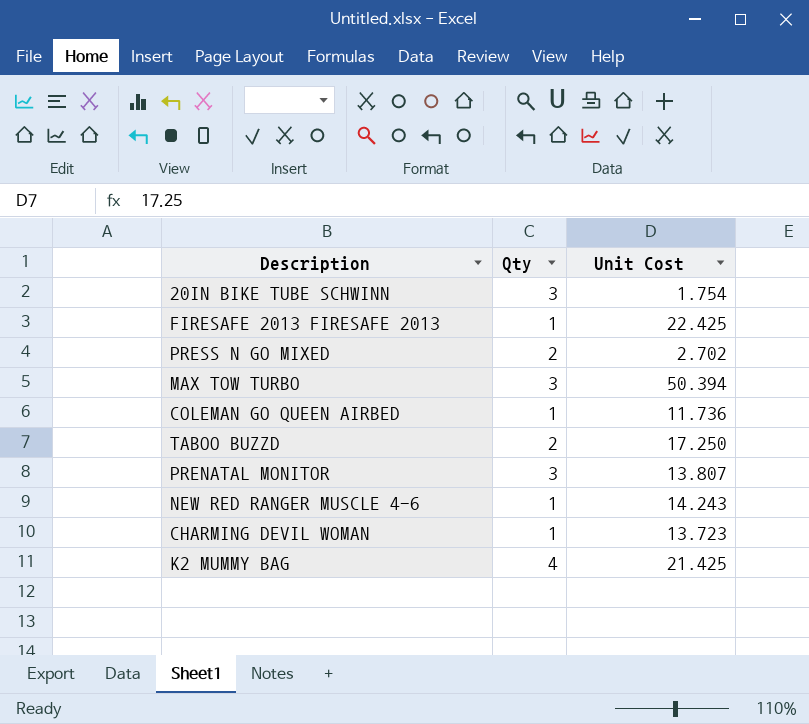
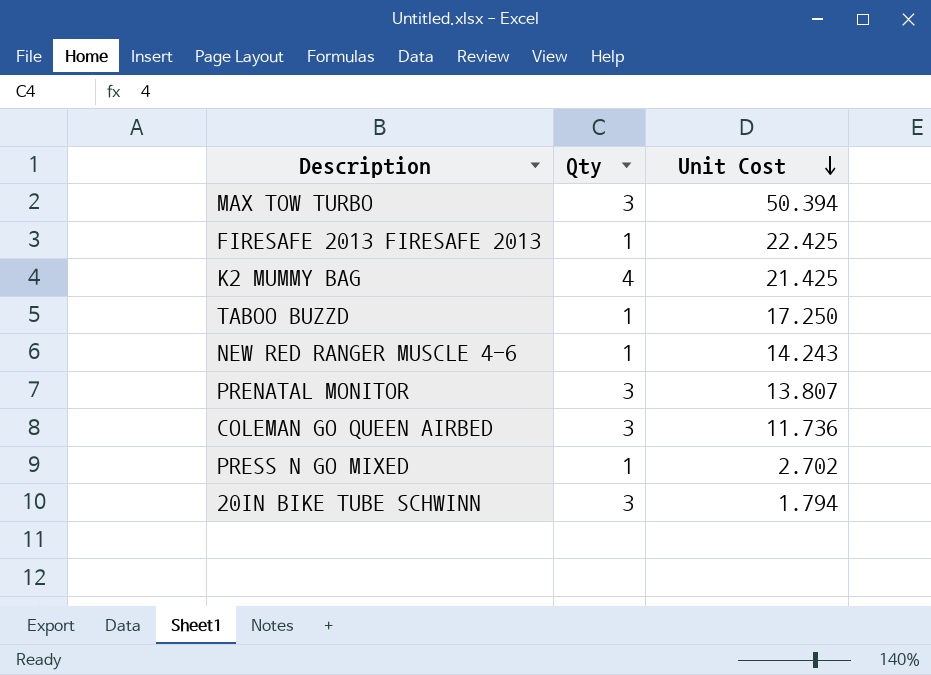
row order: none -> Unit Cost descending
row CHARMING DEVIL WOMAN: 1 | 13.723 -> none
TABOO BUZZD | Qty: 2 -> 1
COLEMAN GO QUEEN AIRBED | Qty: 1 -> 3
PRESS N GO MIXED | Qty: 2 -> 1
20IN BIKE TUBE SCHWINN | Unit Cost: 1.754 -> 1.794

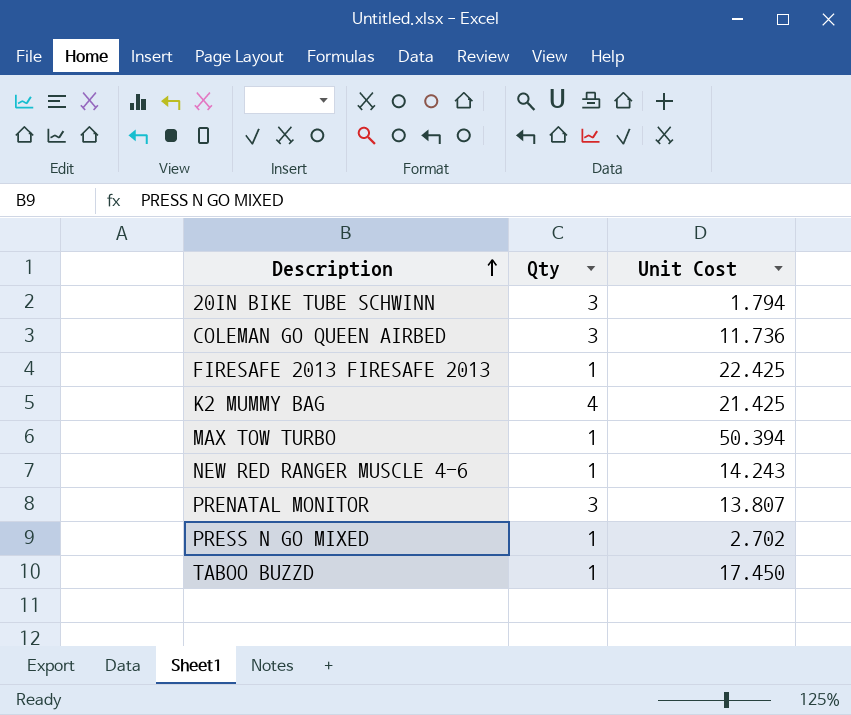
row order: Unit Cost descending -> Description ascending
MAX TOW TURBO | Qty: 3 -> 1
TABOO BUZZD | Unit Cost: 17.250 -> 17.450

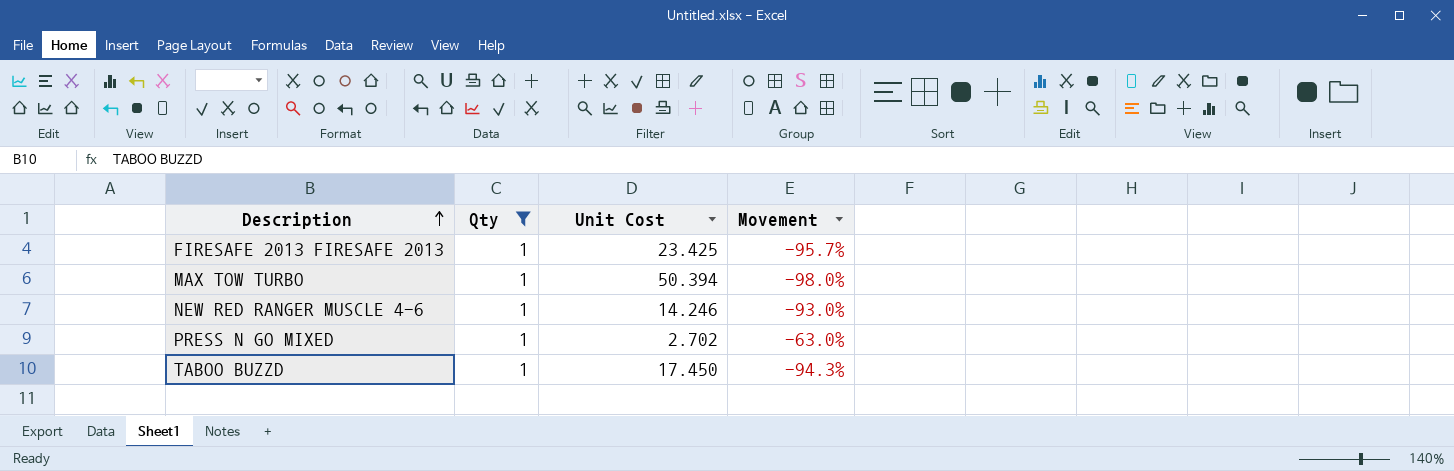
filter: none -> Qty = 1
column Movement | formula: none -> ([Qty] - [Unit Cost]) / [Unit Cost]
FIRESAFE 2013 FIRESAFE 2013 | Unit Cost: 22.425 -> 23.425
NEW RED RANGER MUSCLE 4-6 | Unit Cost: 14.243 -> 14.246

